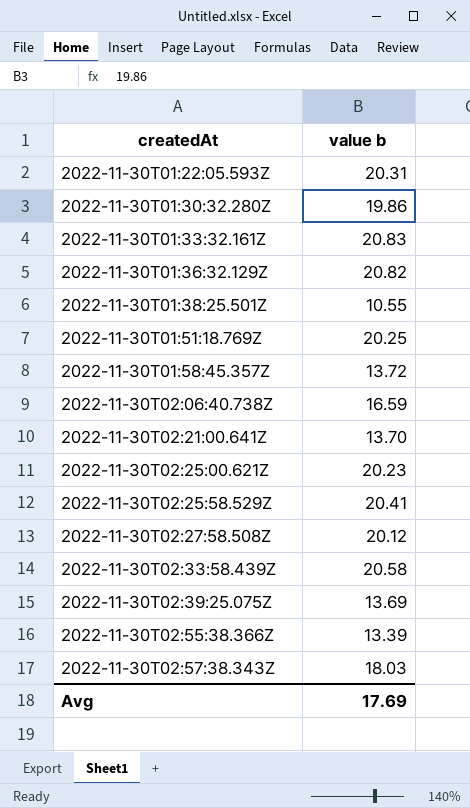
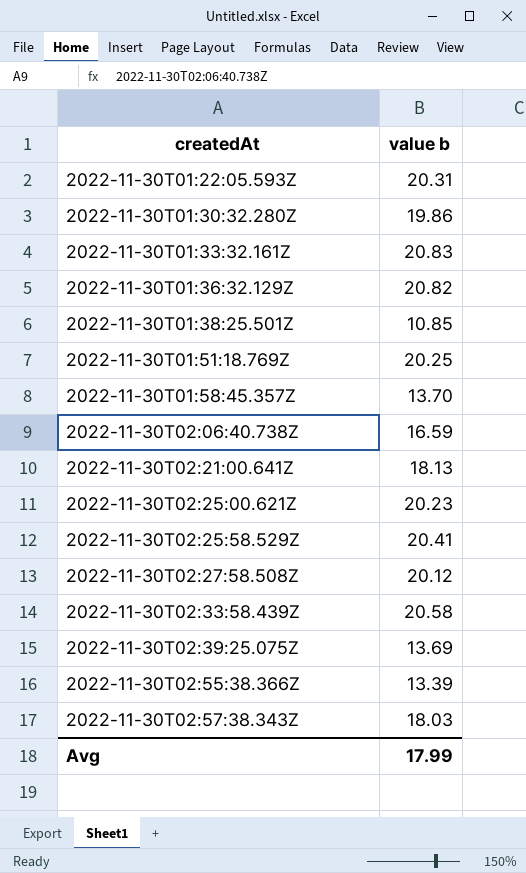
2022-11-30T01:38:25.501Z | value b: 10.55 -> 10.85
2022-11-30T01:58:45.357Z | value b: 13.72 -> 13.70
2022-11-30T02:21:00.641Z | value b: 13.70 -> 18.13
Avg | value b: 17.69 -> 17.99

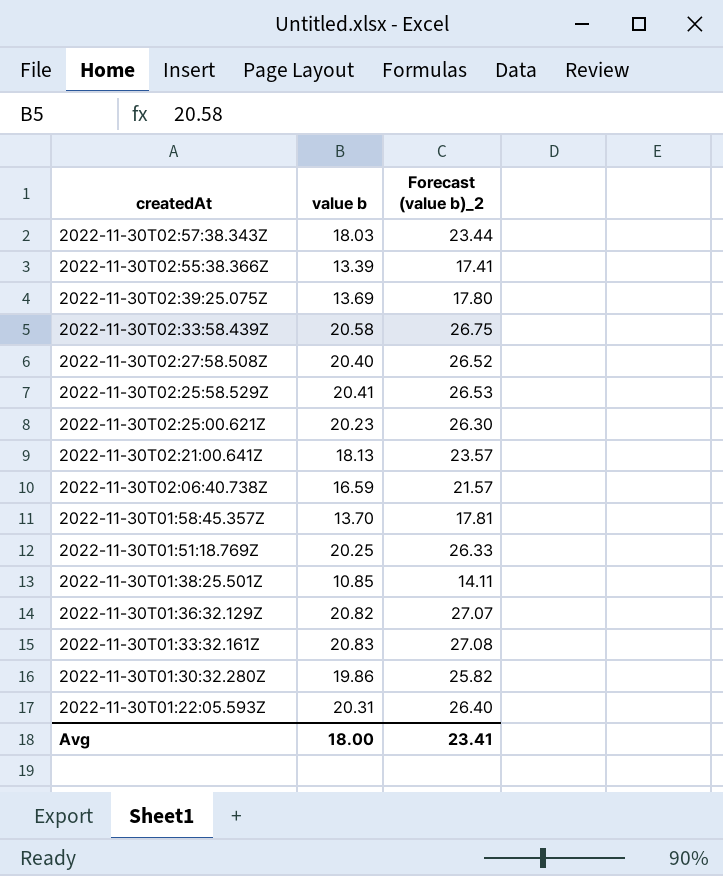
row order: createdAt ascending -> createdAt descending
column Forecast (value b)_2 | formula: none -> [value b] * 1.3
2022-11-30T02:27:58.508Z | value b: 20.12 -> 20.40
Avg | value b: 17.99 -> 18.00

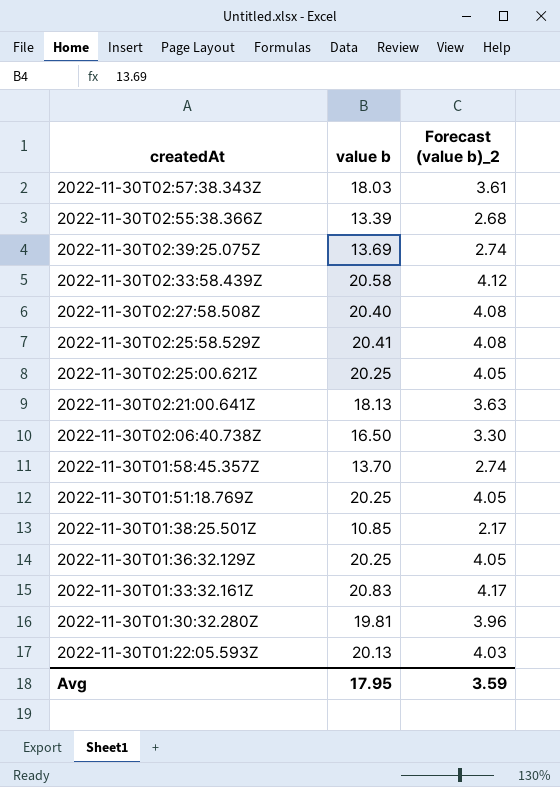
column Forecast (value b)_2 | formula: [value b] * 1.3 -> [value b] * 0.2
2022-11-30T02:25:00.621Z | value b: 20.23 -> 20.25
2022-11-30T02:06:40.738Z | value b: 16.59 -> 16.50
2022-11-30T01:36:32.129Z | value b: 20.82 -> 20.25
2022-11-30T01:30:32.280Z | value b: 19.86 -> 19.81
2022-11-30T01:22:05.593Z | value b: 20.31 -> 20.13
Avg | value b: 18.00 -> 17.95
Avg | Forecast (value b)_2: 23.41 -> 3.59

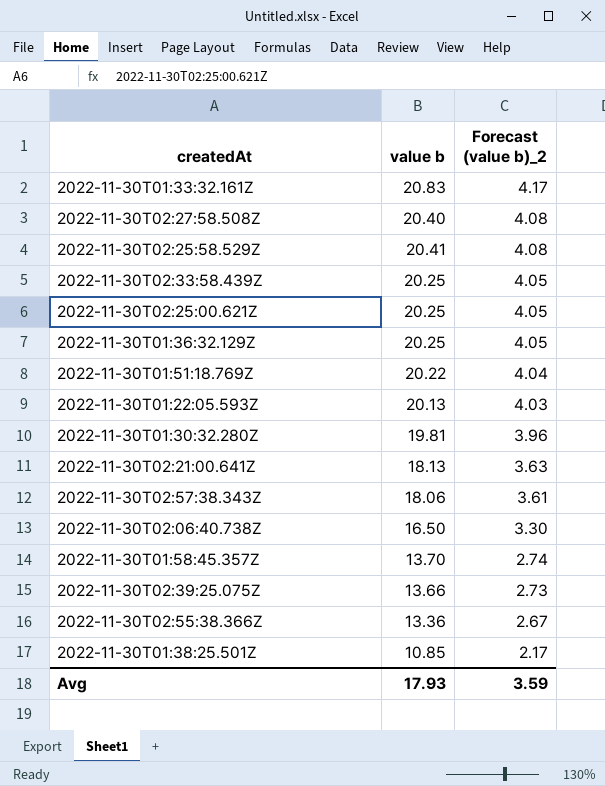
row order: createdAt descending -> Forecast (value b)_2 descending
2022-11-30T02:33:58.439Z | value b: 20.58 -> 20.25
2022-11-30T02:33:58.439Z | Forecast (value b)_2: 4.12 -> 4.05
2022-11-30T01:51:18.769Z | value b: 20.25 -> 20.22
2022-11-30T01:51:18.769Z | Forecast (value b)_2: 4.05 -> 4.04
2022-11-30T02:57:38.343Z | value b: 18.03 -> 18.06
2022-11-30T02:39:25.075Z | value b: 13.69 -> 13.66
2022-11-30T02:39:25.075Z | Forecast (value b)_2: 2.74 -> 2.73
2022-11-30T02:55:38.366Z | value b: 13.39 -> 13.36
2022-11-30T02:55:38.366Z | Forecast (value b)_2: 2.68 -> 2.67
Avg | value b: 17.95 -> 17.93

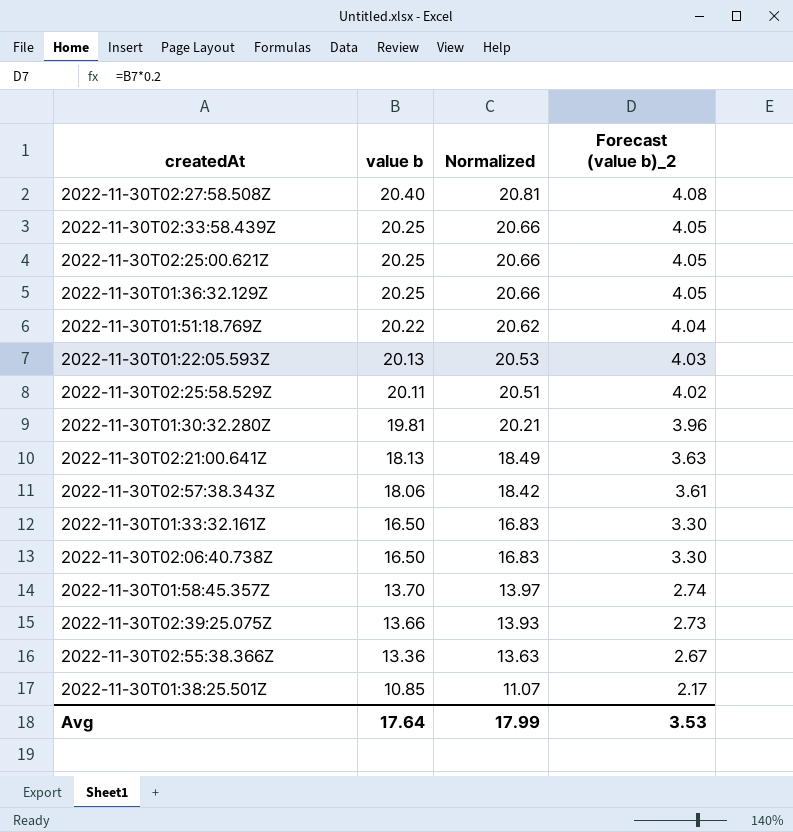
row order: Forecast (value b)_2 descending -> value b descending
column Normalized | formula: none -> [value b] * 1.02
2022-11-30T02:25:58.529Z | value b: 20.41 -> 20.11
2022-11-30T02:25:58.529Z | Forecast (value b)_2: 4.08 -> 4.02
2022-11-30T01:33:32.161Z | value b: 20.83 -> 16.50
2022-11-30T01:33:32.161Z | Forecast (value b)_2: 4.17 -> 3.30
Avg | value b: 17.93 -> 17.64
Avg | Forecast (value b)_2: 3.59 -> 3.53

